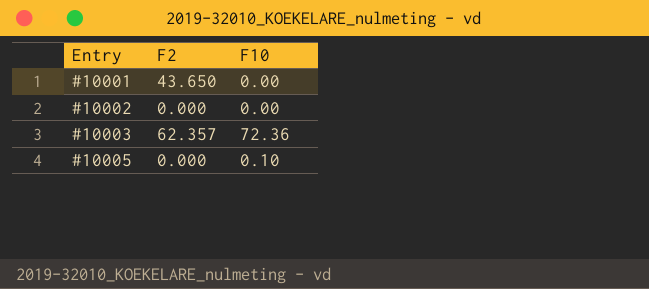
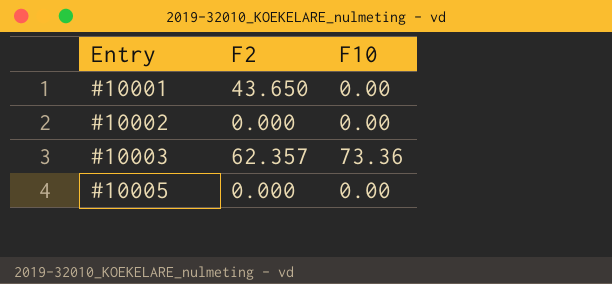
#10003 | F10: 72.36 -> 73.36
#10005 | F10: 0.10 -> 0.00

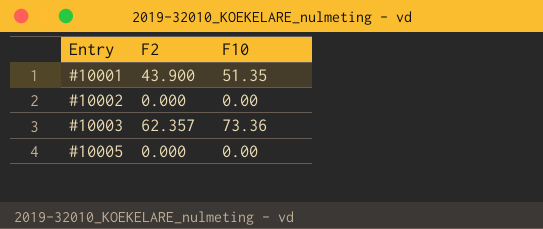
#10001 | F2: 43.650 -> 43.900
#10001 | F10: 0.00 -> 51.35

